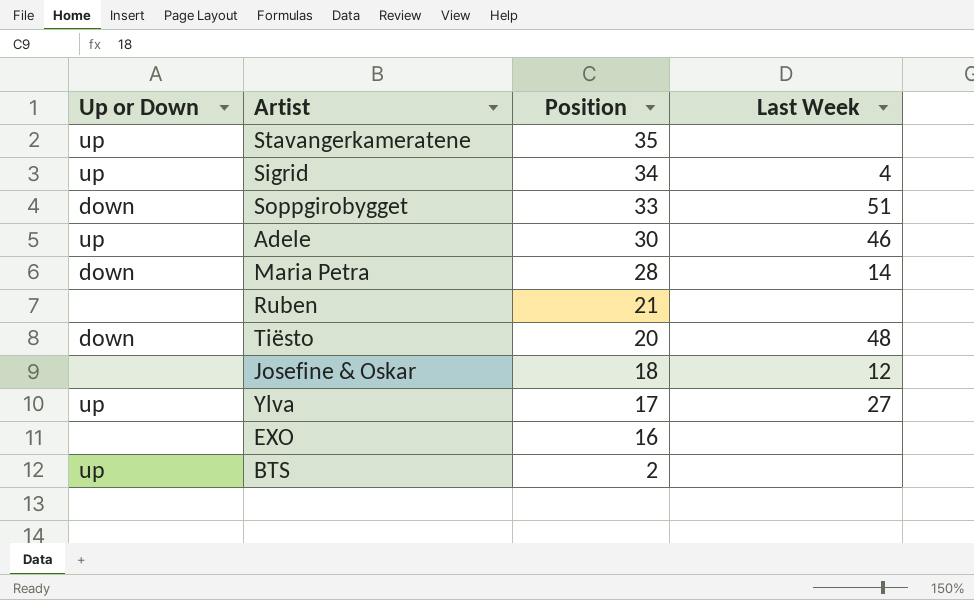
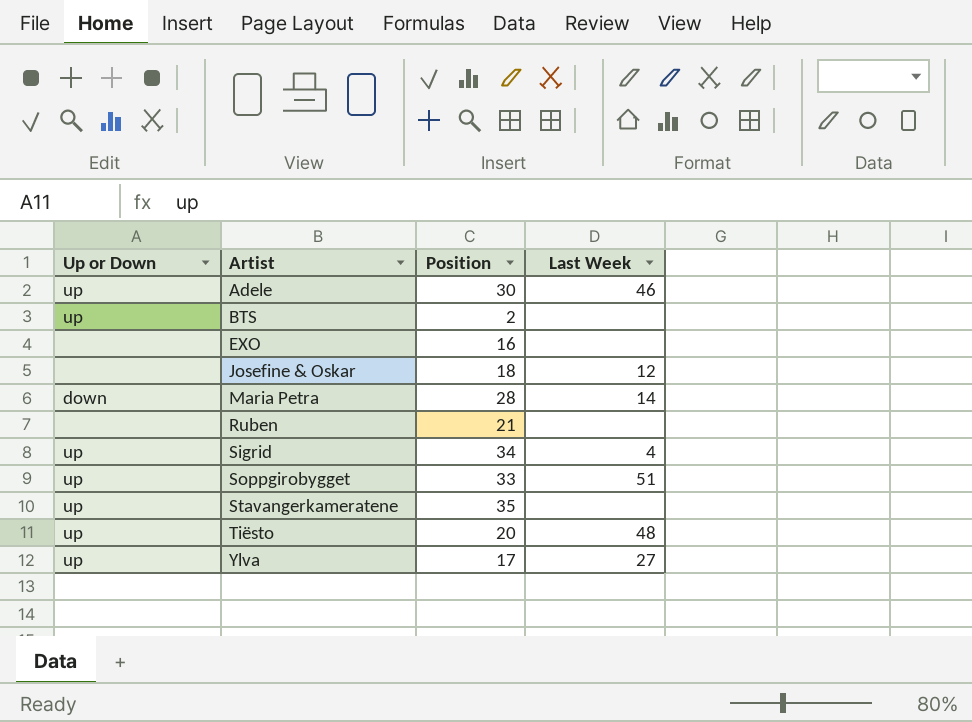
row order: Position descending -> Artist ascending
Soppgirobygget | Up or Down: down -> up
Tiësto | Up or Down: down -> up

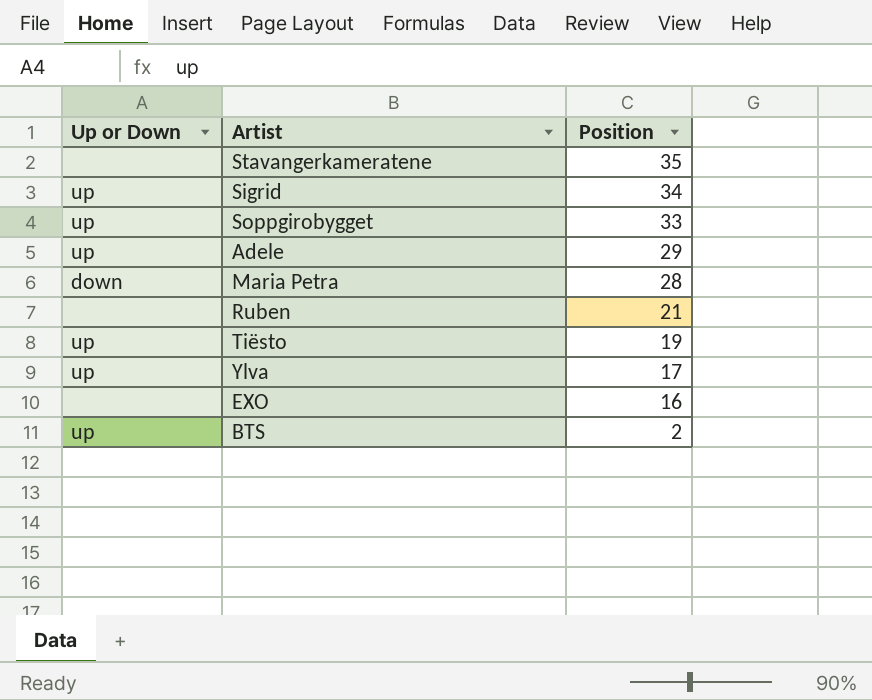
row order: Artist ascending -> Position descending
column Last Week | position: 4 -> none
row Josefine & Oskar: none | 18 | 12 -> none
Stavangerkameratene | Up or Down: up -> none
Adele | Position: 30 -> 29
Tiësto | Position: 20 -> 19

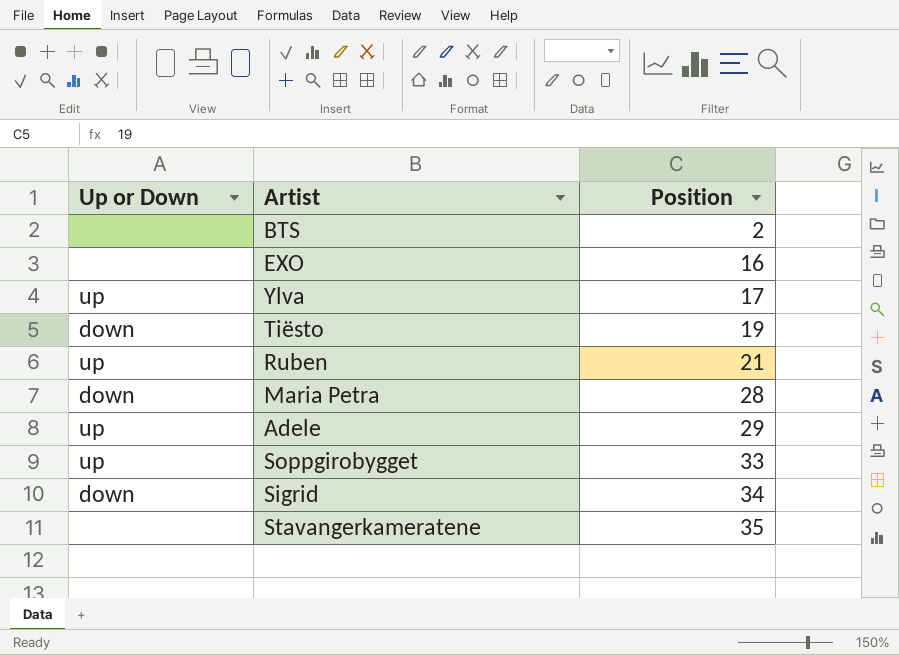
row order: Position descending -> Position ascending
BTS | Up or Down: up -> none
Tiësto | Up or Down: up -> down
Ruben | Up or Down: none -> up
Sigrid | Up or Down: up -> down

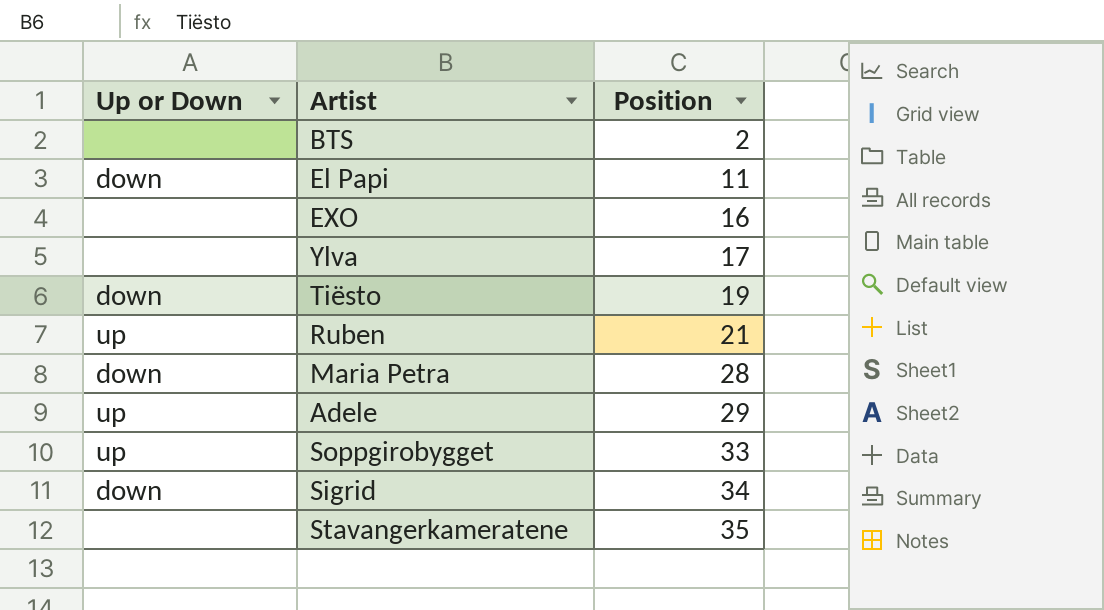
row El Papi: none -> down | 11
Ylva | Up or Down: up -> none

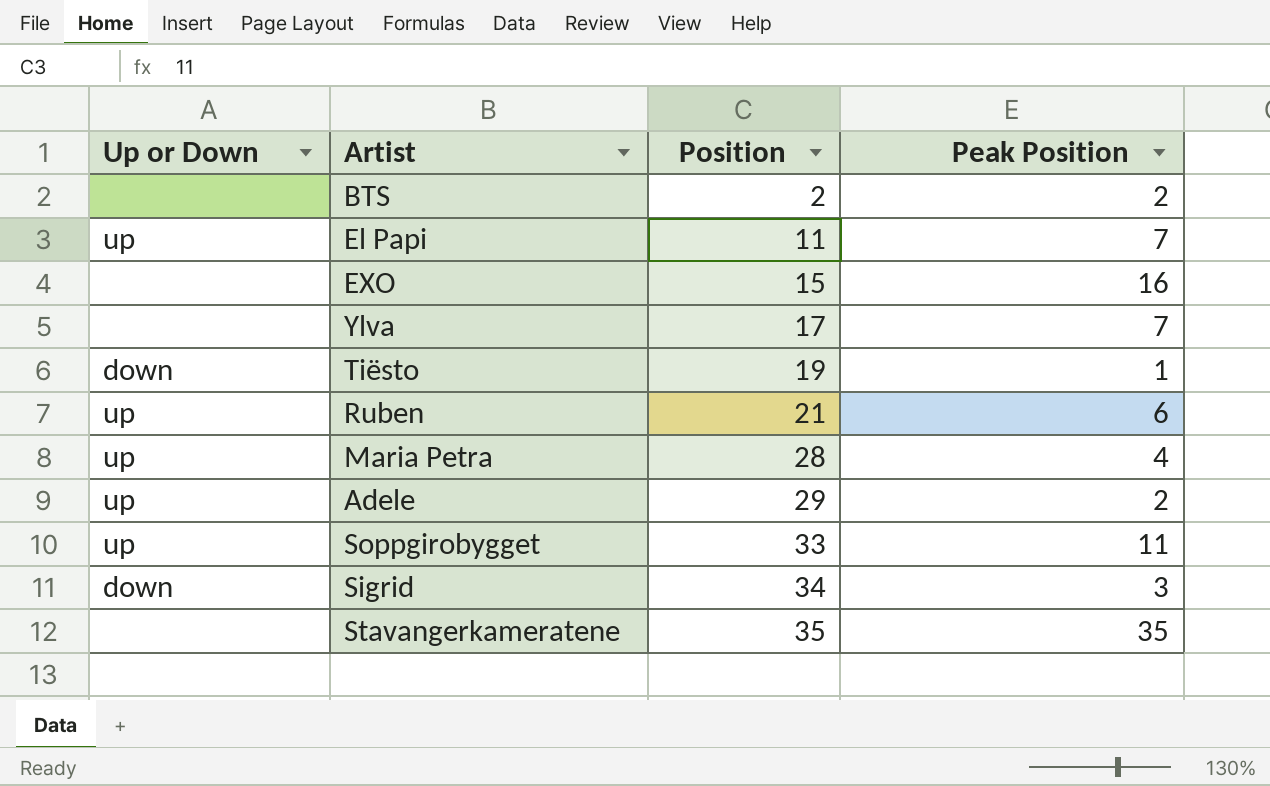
column Peak Position | position: none -> 4
El Papi | Up or Down: down -> up
EXO | Position: 16 -> 15
Maria Petra | Up or Down: down -> up

